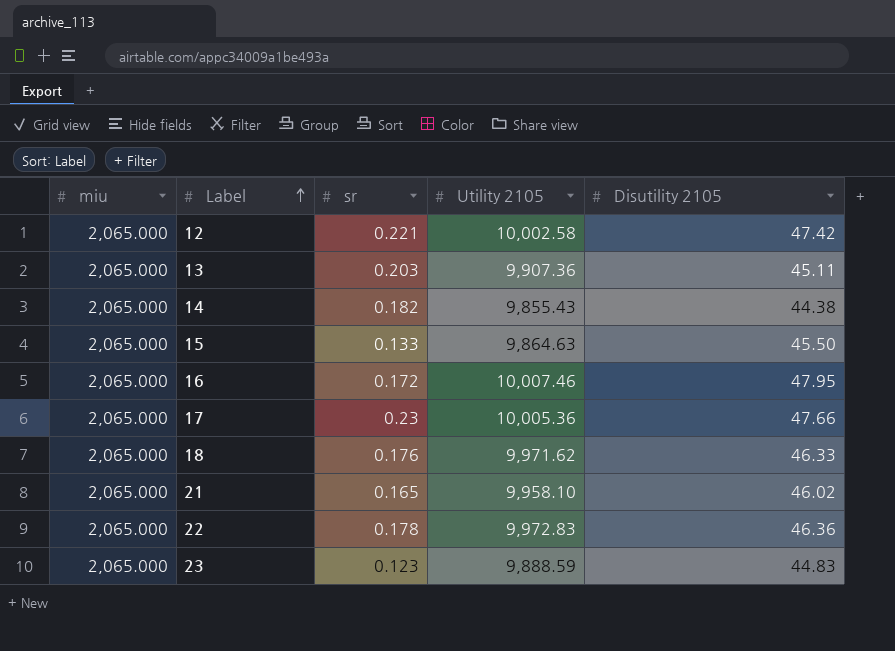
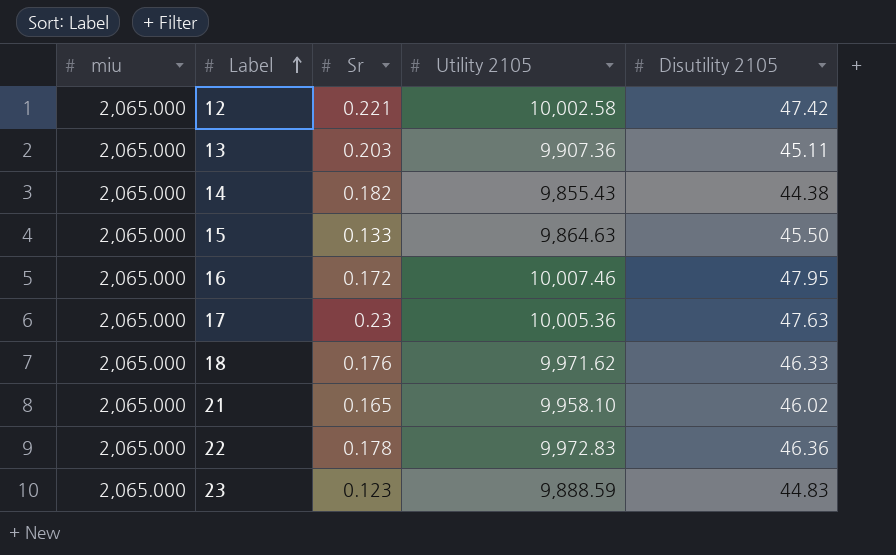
column name: sr -> Sr
17 | Disutility 2105: 47.66 -> 47.63

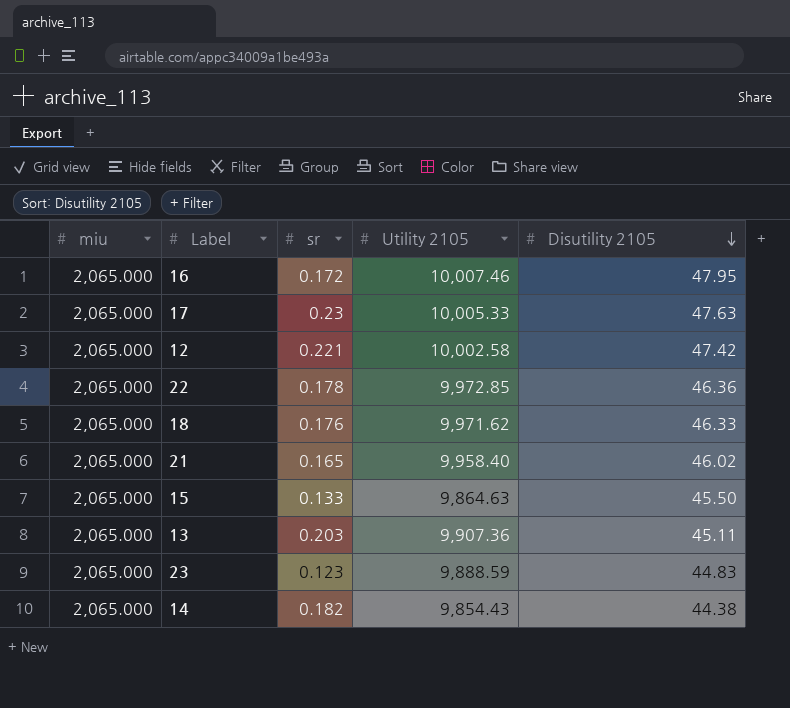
row order: Label ascending -> Disutility 2105 descending
column name: Sr -> sr
17 | Utility 2105: 10,005.36 -> 10,005.33
22 | Utility 2105: 9,972.83 -> 9,972.85
21 | Utility 2105: 9,958.10 -> 9,958.40
14 | Utility 2105: 9,855.43 -> 9,854.43

